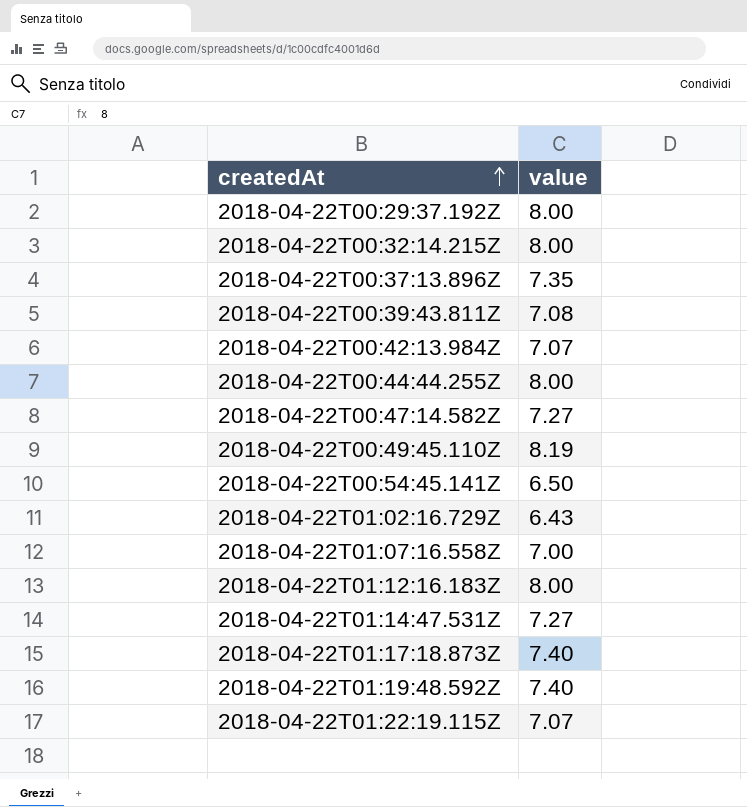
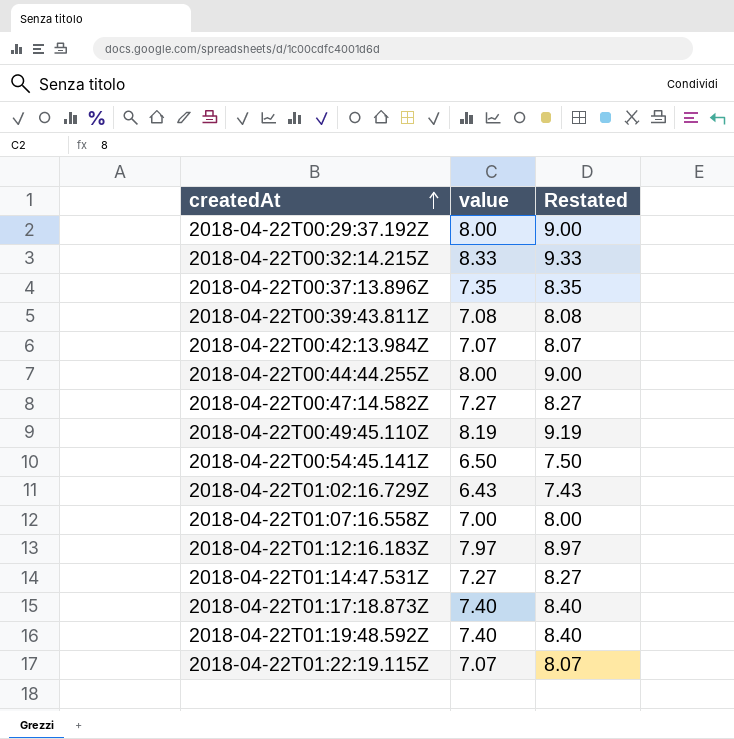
column Restated | formula: none -> [value] + 1
2018-04-22T00:32:14.215Z | value: 8.00 -> 8.33
2018-04-22T01:12:16.183Z | value: 8.00 -> 7.97

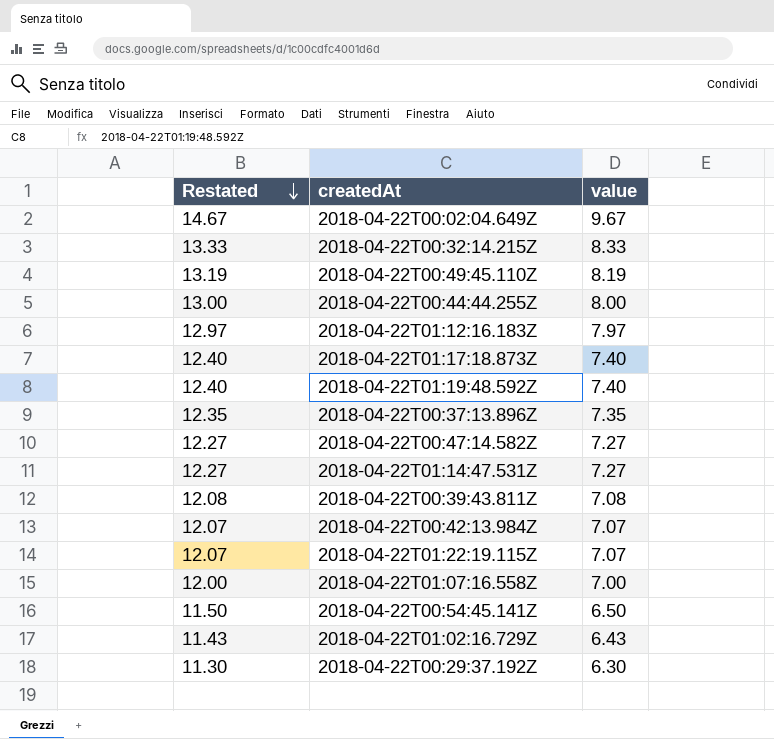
row order: createdAt ascending -> Restated descending
column Restated | formula: [value] + 1 -> [value] + 5
column Restated | position: 3 -> 1
row 2018-04-22T00:02:04.649Z: none -> 14.67 | 9.67
2018-04-22T00:29:37.192Z | value: 8.00 -> 6.30

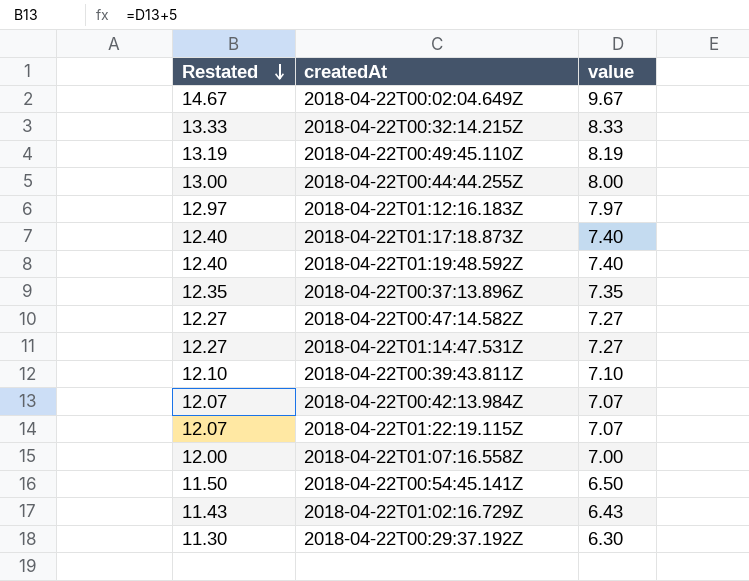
2018-04-22T00:39:43.811Z | Restated: 12.08 -> 12.10
2018-04-22T00:39:43.811Z | value: 7.08 -> 7.10

